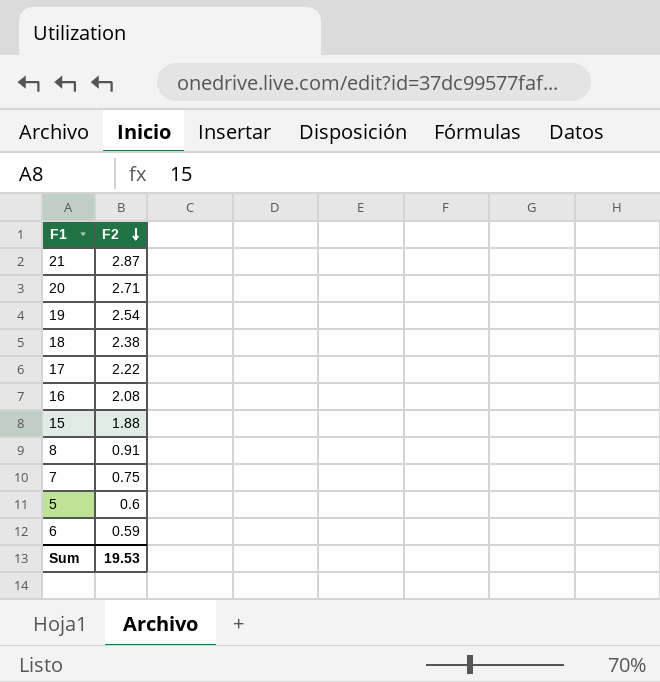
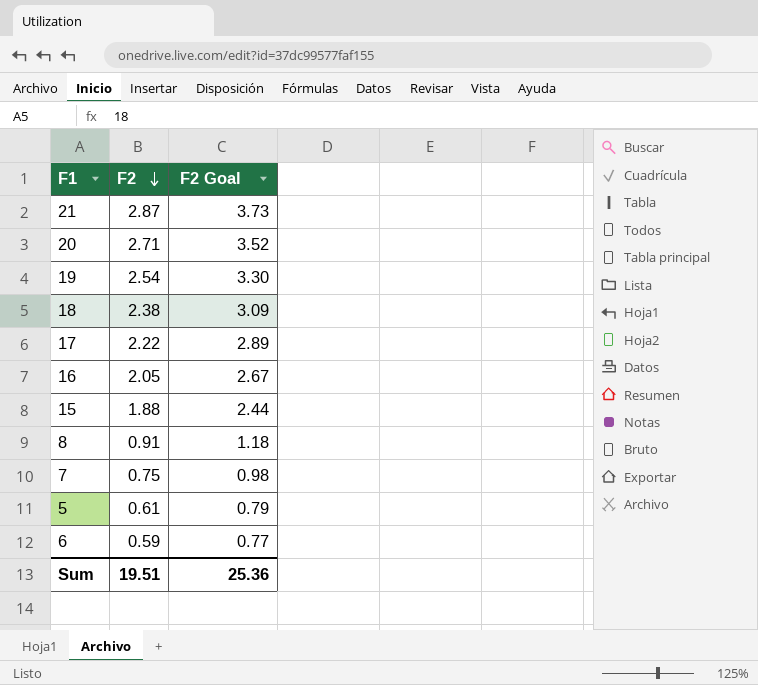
column F2 Goal | formula: none -> [F2] * 1.3
16 | F2: 2.08 -> 2.05
5 | F2: 0.6 -> 0.61
Sum | F2: 19.53 -> 19.51

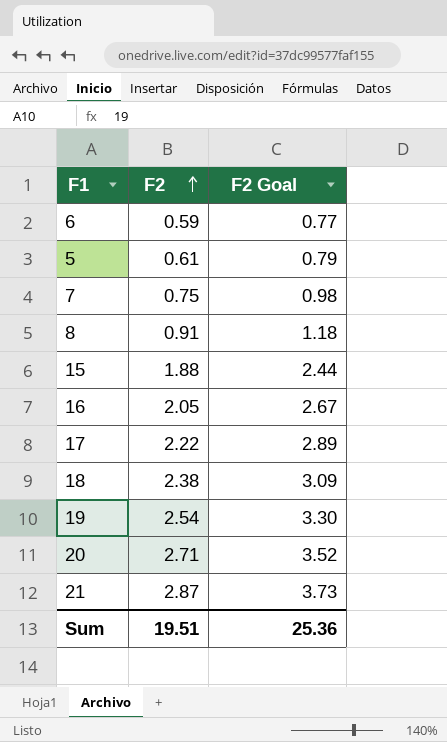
row order: F2 descending -> F2 ascending

